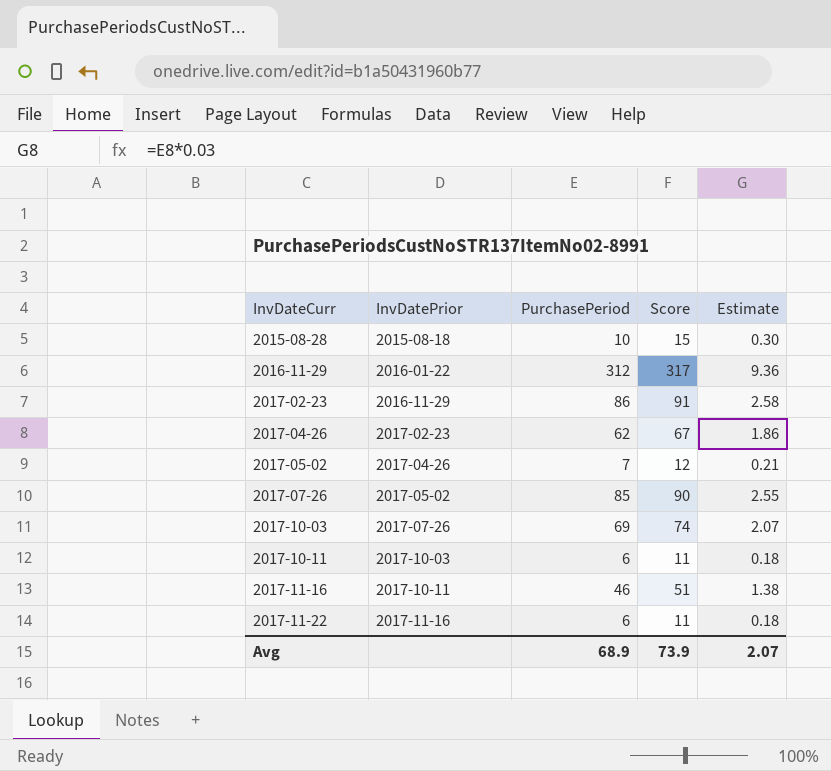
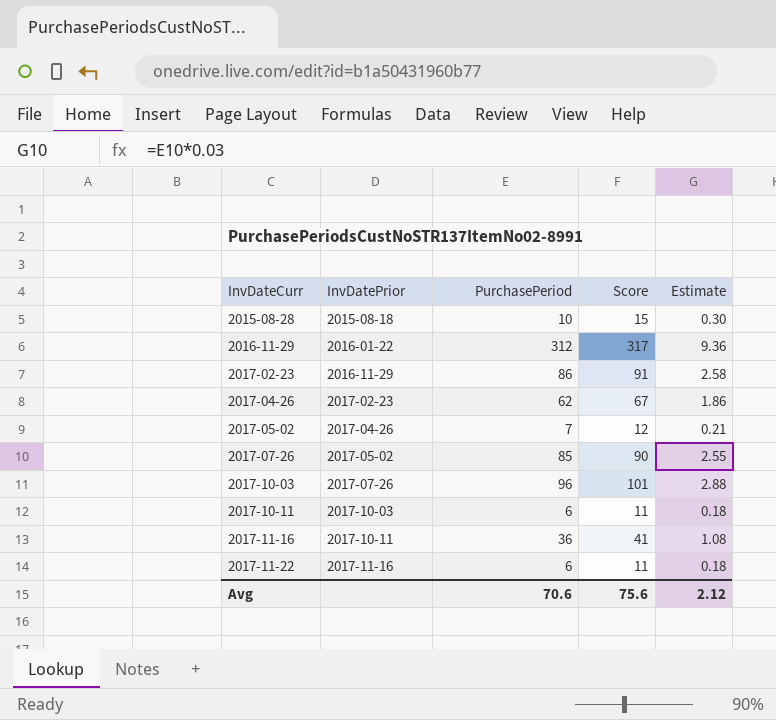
2017-10-03 | PurchasePeriod: 69 -> 96
2017-10-03 | Score: 74 -> 101
2017-10-03 | Estimate: 2.07 -> 2.88
2017-11-16 | PurchasePeriod: 46 -> 36
2017-11-16 | Score: 51 -> 41
2017-11-16 | Estimate: 1.38 -> 1.08
Avg | PurchasePeriod: 68.9 -> 70.6
Avg | Score: 73.9 -> 75.6
Avg | Estimate: 2.07 -> 2.12

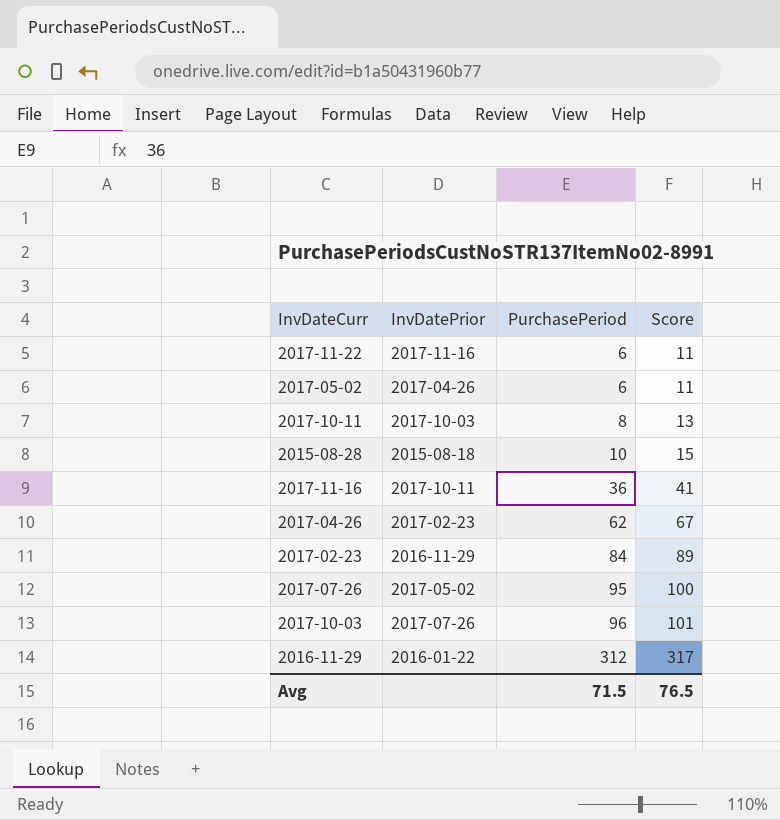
row order: InvDateCurr ascending -> PurchasePeriod ascending
column Estimate | formula: [PurchasePeriod] * 0.03 -> none
2017-05-02 | PurchasePeriod: 7 -> 6
2017-05-02 | Score: 12 -> 11
2017-10-11 | PurchasePeriod: 6 -> 8
2017-10-11 | Score: 11 -> 13
2017-02-23 | PurchasePeriod: 86 -> 84
2017-02-23 | Score: 91 -> 89
2017-07-26 | PurchasePeriod: 85 -> 95
2017-07-26 | Score: 90 -> 100
Avg | PurchasePeriod: 70.6 -> 71.5
Avg | Score: 75.6 -> 76.5

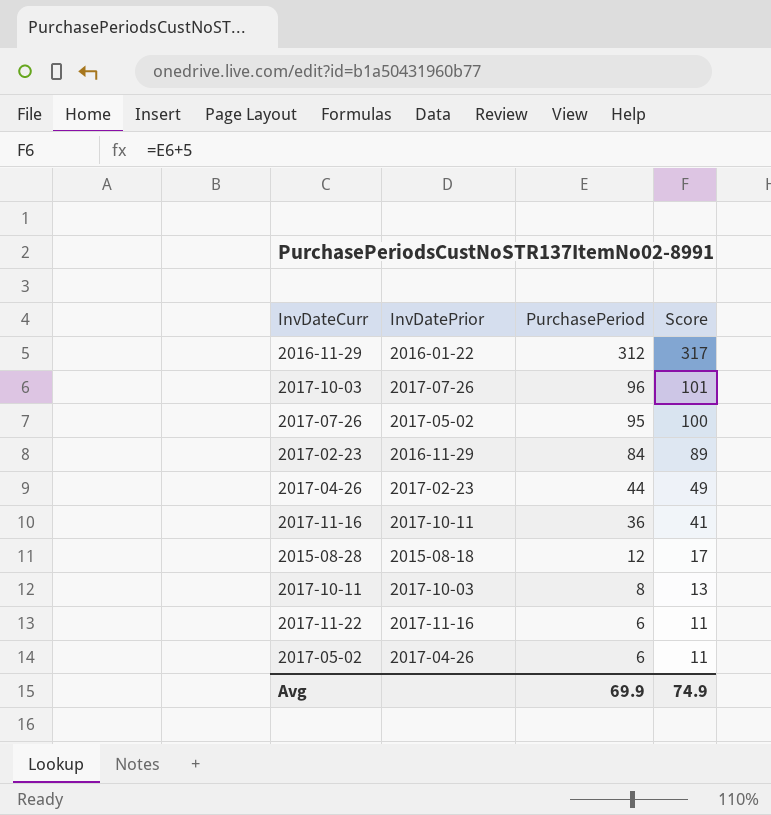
row order: PurchasePeriod ascending -> PurchasePeriod descending
2017-04-26 | PurchasePeriod: 62 -> 44
2017-04-26 | Score: 67 -> 49
2015-08-28 | PurchasePeriod: 10 -> 12
2015-08-28 | Score: 15 -> 17
Avg | PurchasePeriod: 71.5 -> 69.9
Avg | Score: 76.5 -> 74.9

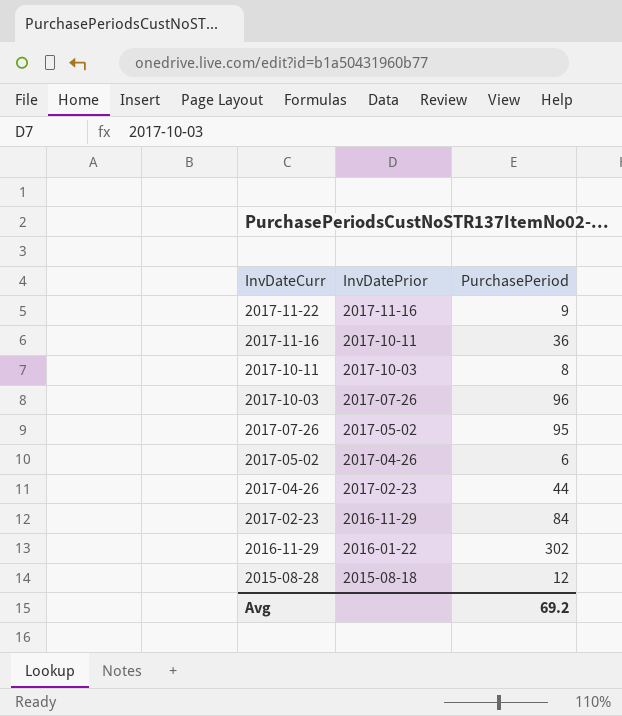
row order: PurchasePeriod descending -> InvDateCurr descending
column Score | formula: [PurchasePeriod] + 5 -> none
2017-11-22 | PurchasePeriod: 6 -> 9
2016-11-29 | PurchasePeriod: 312 -> 302
Avg | PurchasePeriod: 69.9 -> 69.2

